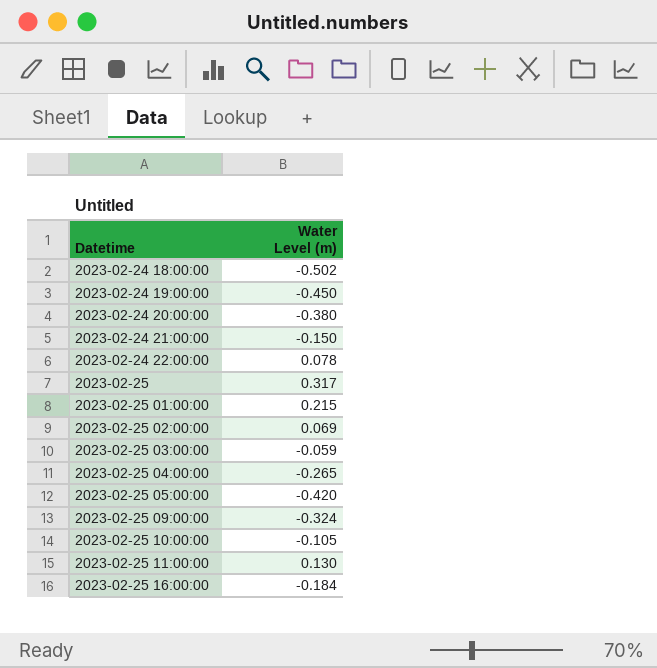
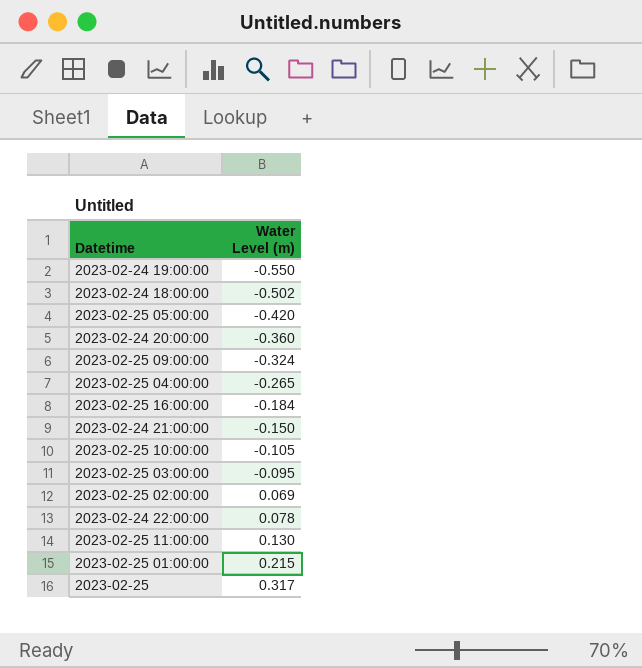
row order: Datetime ascending -> Water Level (m) ascending
2023-02-24 19:00:00 | Water Level (m): -0.450 -> -0.550
2023-02-24 20:00:00 | Water Level (m): -0.380 -> -0.360
2023-02-25 03:00:00 | Water Level (m): -0.059 -> -0.095

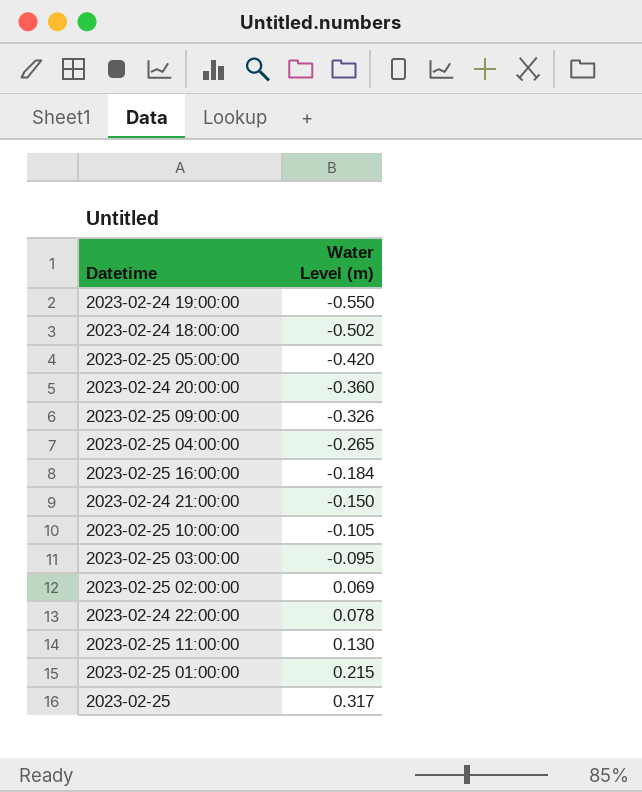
2023-02-25 09:00:00 | Water Level (m): -0.324 -> -0.326

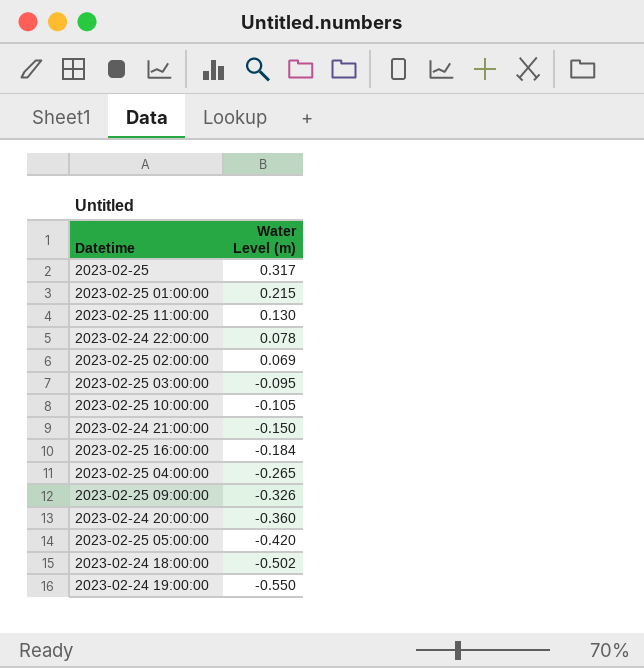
row order: Water Level (m) ascending -> Water Level (m) descending

